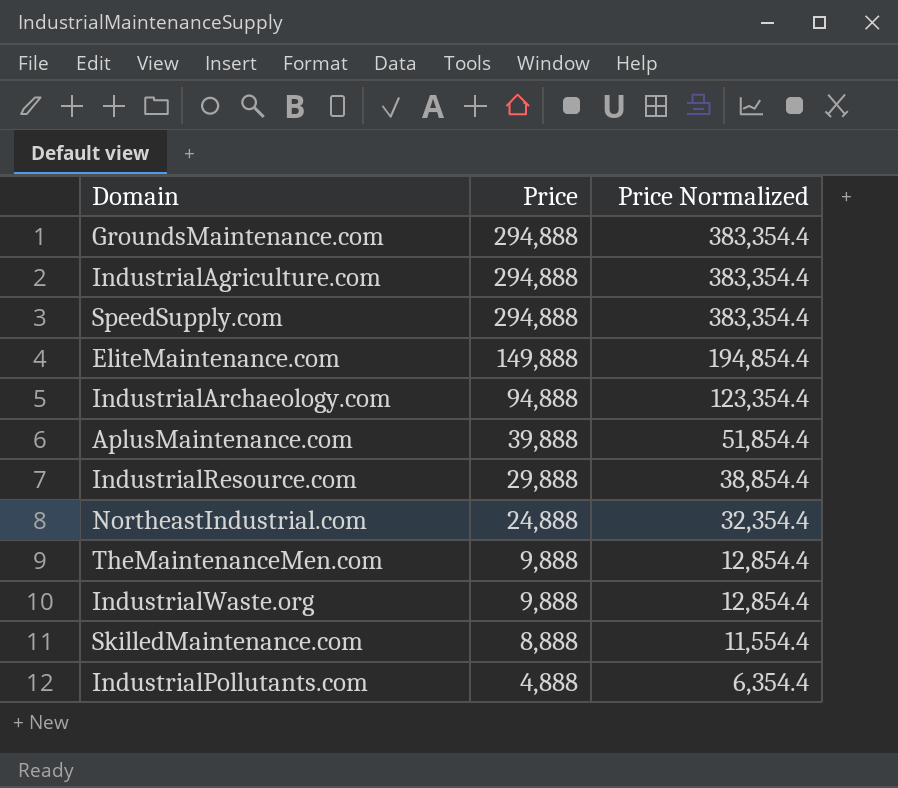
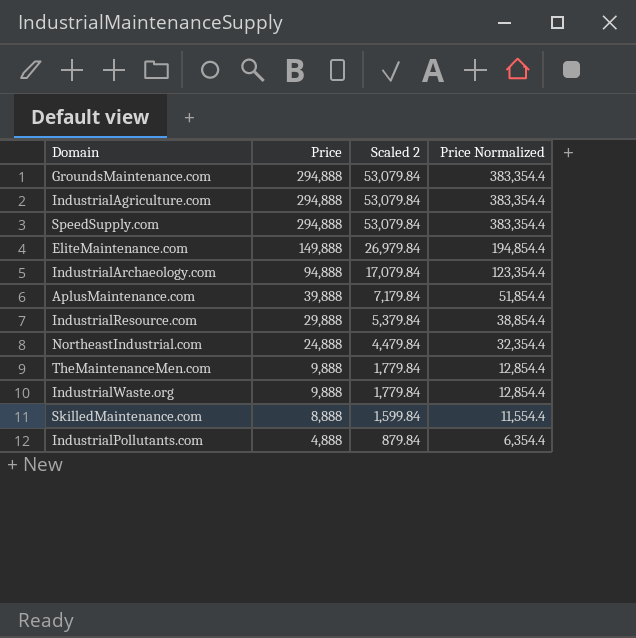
column Scaled 2 | formula: none -> [Price] * 0.18

